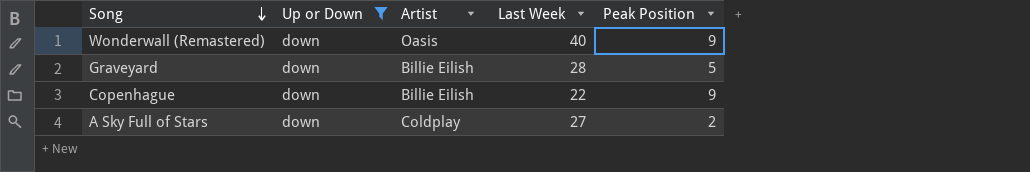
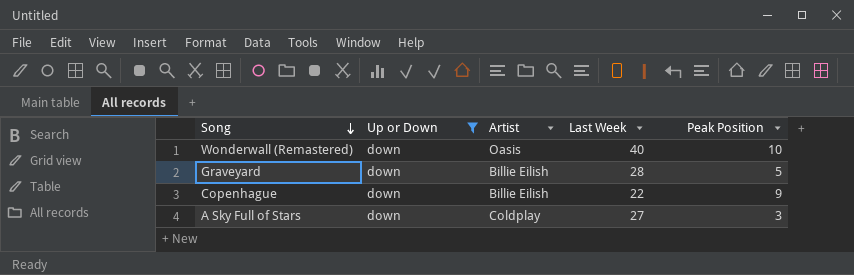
Wonderwall (Remastered) | Peak Position: 9 -> 10
A Sky Full of Stars | Peak Position: 2 -> 3

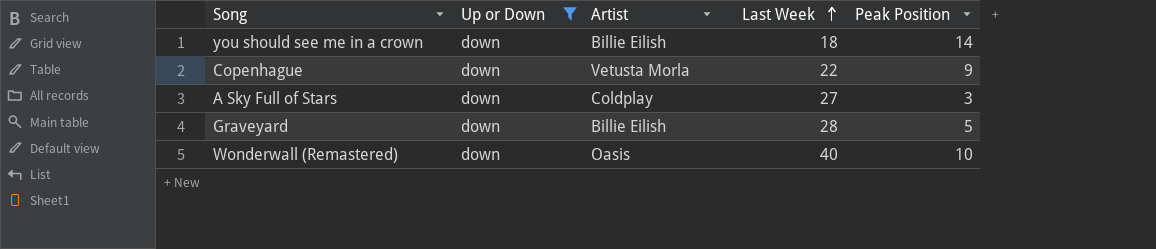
row order: Song descending -> Last Week ascending
row you should see me in a crown: none -> down | Billie Eilish | 18 | 14
Copenhague | Artist: Billie Eilish -> Vetusta Morla

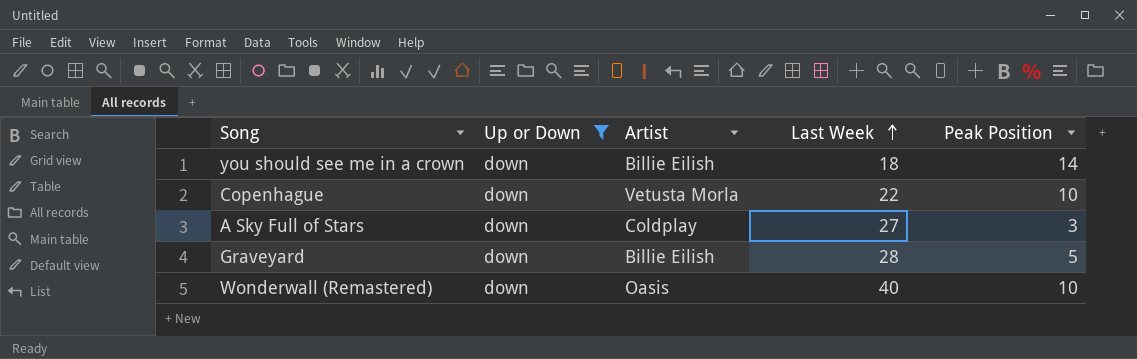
Copenhague | Peak Position: 9 -> 10

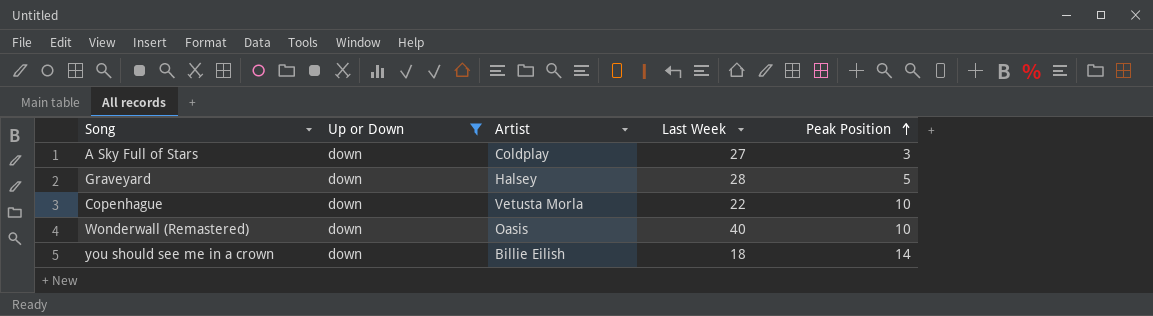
row order: Last Week ascending -> Peak Position ascending
Graveyard | Artist: Billie Eilish -> Halsey

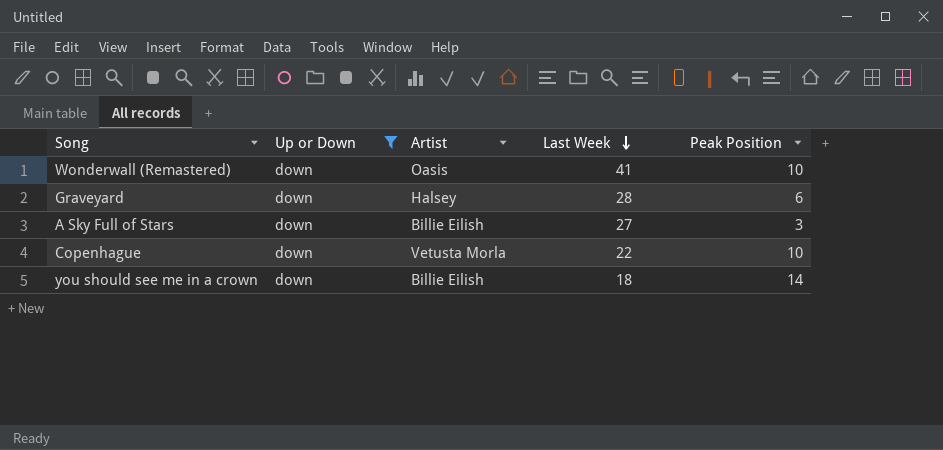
row order: Peak Position ascending -> Last Week descending
Wonderwall (Remastered) | Last Week: 40 -> 41
Graveyard | Peak Position: 5 -> 6
A Sky Full of Stars | Artist: Coldplay -> Billie Eilish

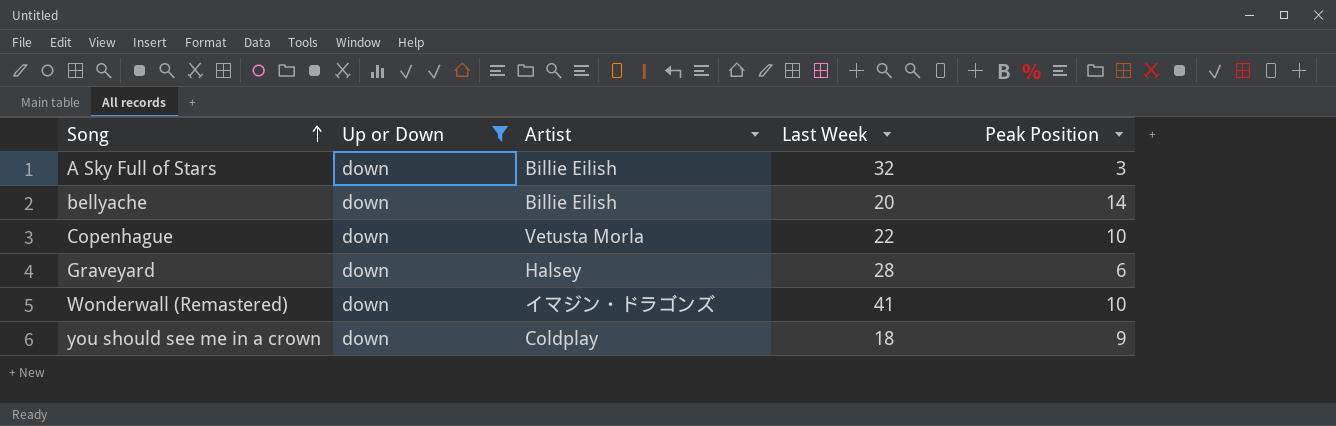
row order: Last Week descending -> Song ascending
A Sky Full of Stars | Last Week: 27 -> 32
row bellyache: none -> down | Billie Eilish | 20 | 14
Wonderwall (Remastered) | Artist: Oasis -> イマジン・ドラゴンズ
you should see me in a crown | Artist: Billie Eilish -> Coldplay
you should see me in a crown | Peak Position: 14 -> 9

